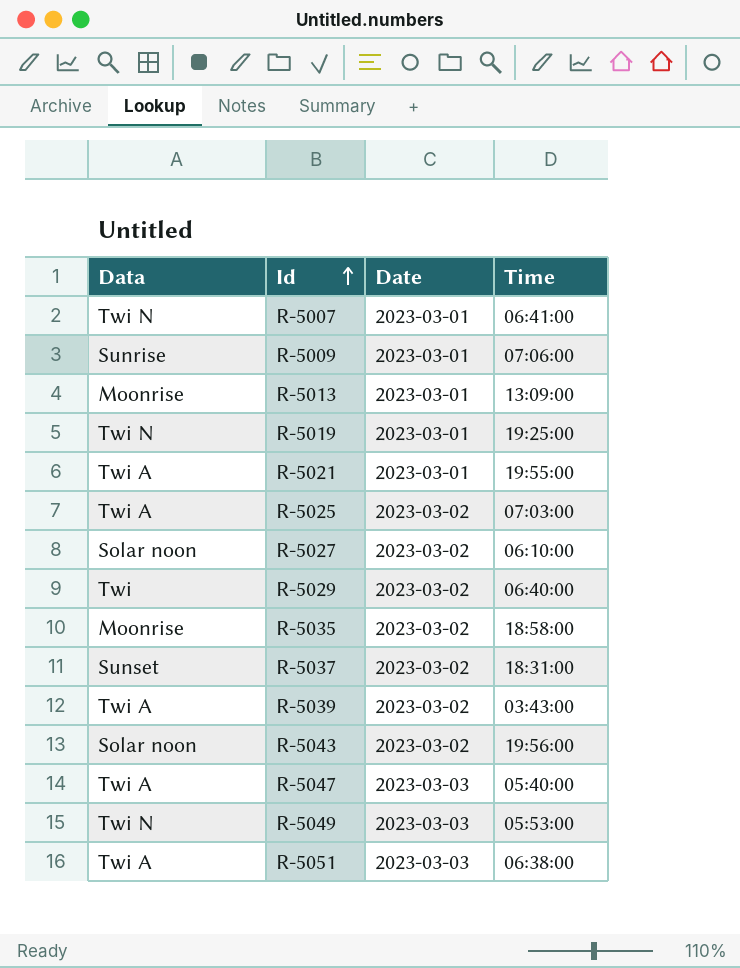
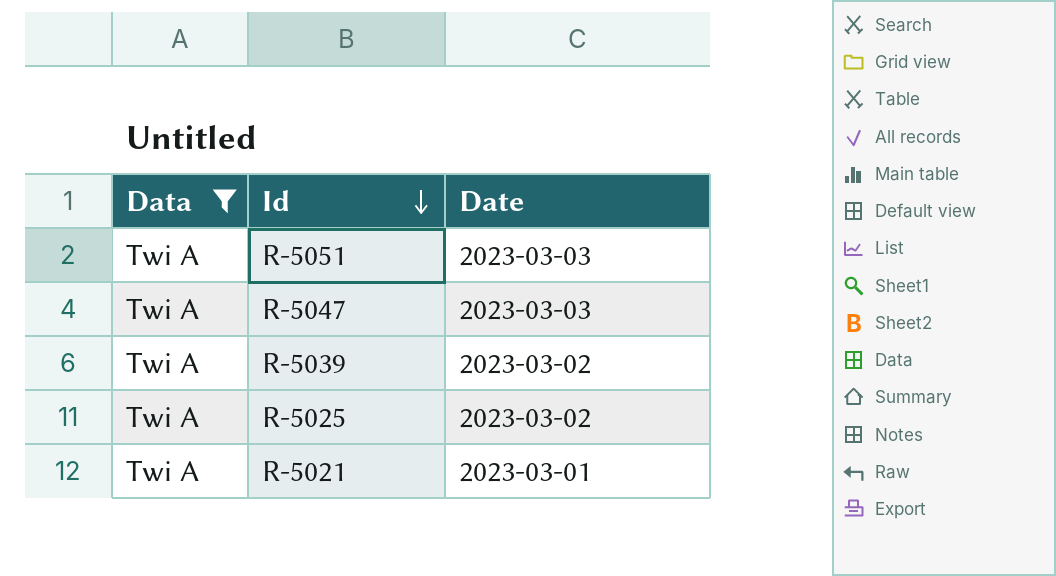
filter: none -> Data = Twi A
row order: Id ascending -> Id descending
column Time | position: 4 -> none

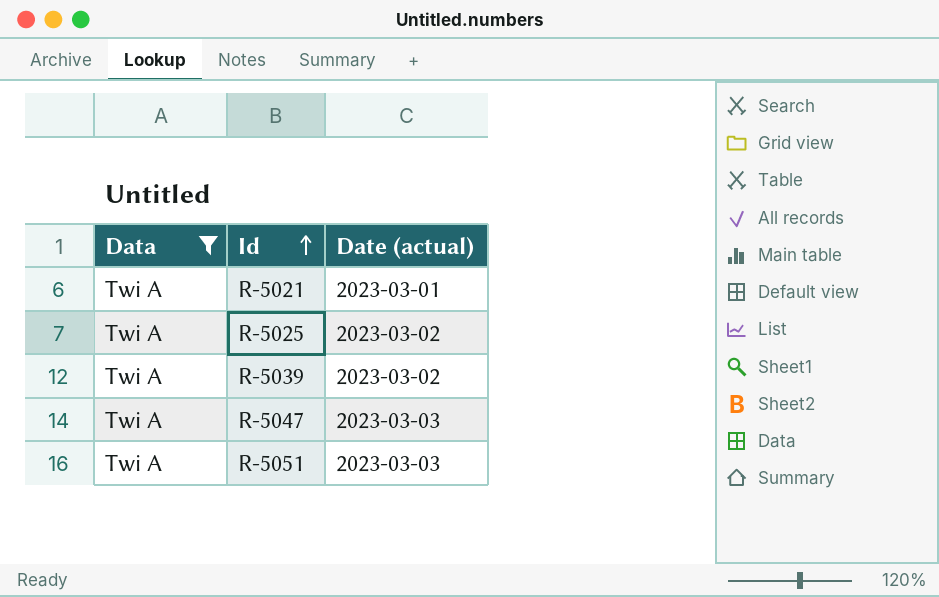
row order: Id descending -> Id ascending
column name: Date -> Date (actual)

